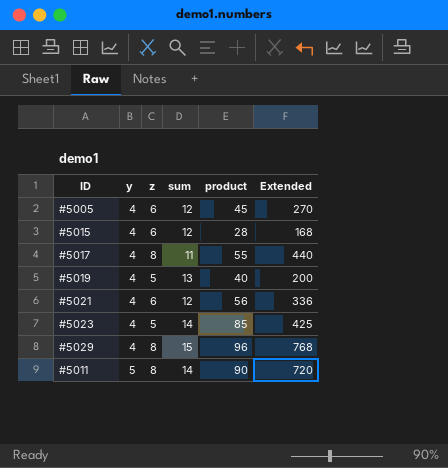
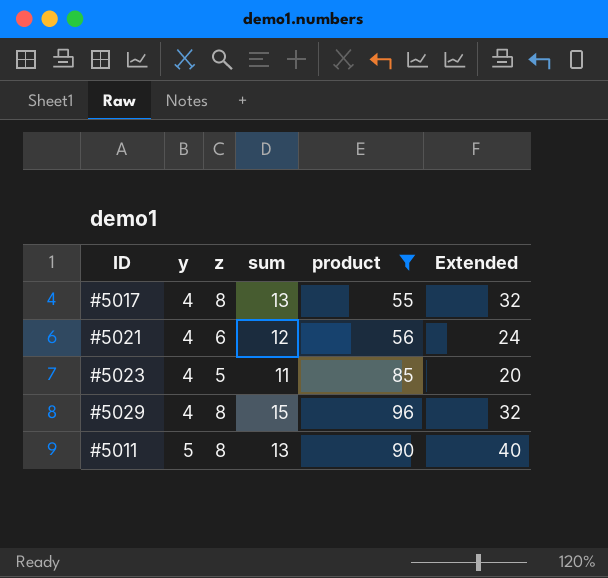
filter: none -> product >= 55
column Extended | formula: [z] * [product] -> [y] * [z]
#5017 | sum: 11 -> 13
#5023 | sum: 14 -> 11
#5011 | sum: 14 -> 13

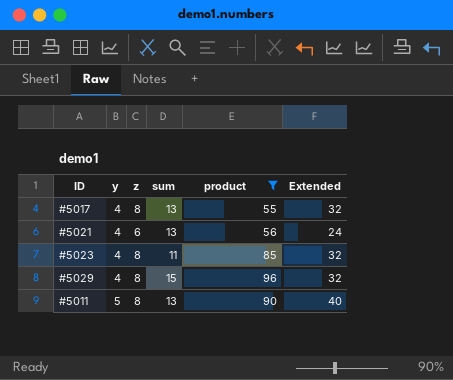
#5021 | sum: 12 -> 13
#5023 | z: 5 -> 8
#5023 | Extended: 20 -> 32

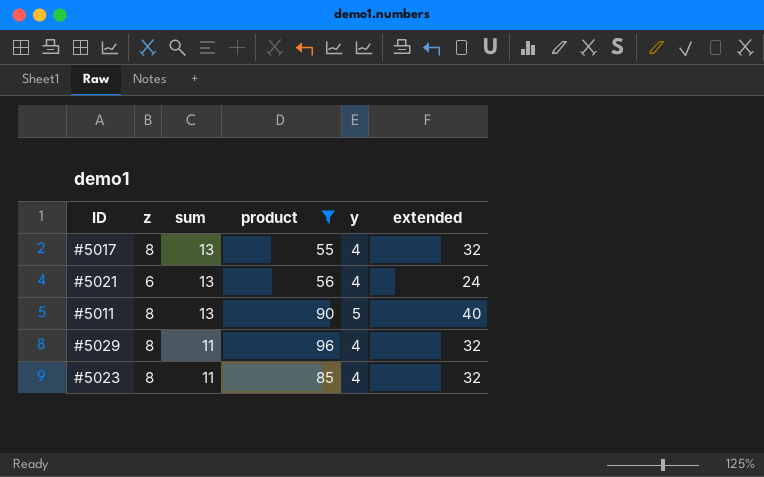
row order: y ascending -> sum descending
column y | position: 2 -> 5
column name: Extended -> extended
#5029 | sum: 15 -> 11

